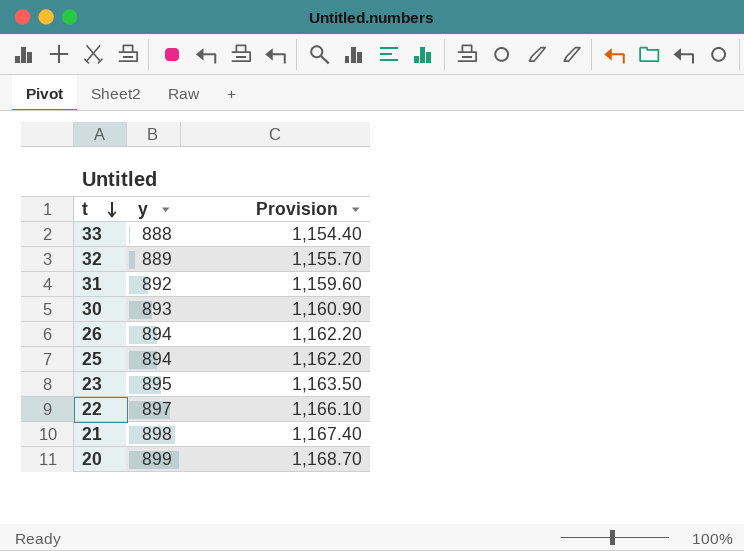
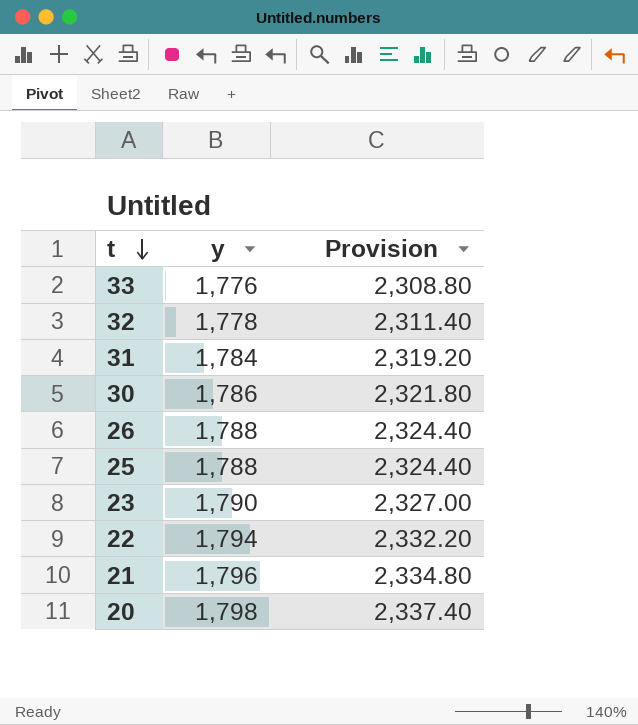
33 | y: 888 -> 1,776
33 | Provision: 1,154.40 -> 2,308.80
32 | y: 889 -> 1,778
32 | Provision: 1,155.70 -> 2,311.40
31 | y: 892 -> 1,784
31 | Provision: 1,159.60 -> 2,319.20
30 | y: 893 -> 1,786
30 | Provision: 1,160.90 -> 2,321.80
26 | y: 894 -> 1,788
26 | Provision: 1,162.20 -> 2,324.40
25 | y: 894 -> 1,788
25 | Provision: 1,162.20 -> 2,324.40
23 | y: 895 -> 1,790
23 | Provision: 1,163.50 -> 2,327.00
22 | y: 897 -> 1,794
22 | Provision: 1,166.10 -> 2,332.20
21 | y: 898 -> 1,796
21 | Provision: 1,167.40 -> 2,334.80
20 | y: 899 -> 1,798
20 | Provision: 1,168.70 -> 2,337.40

